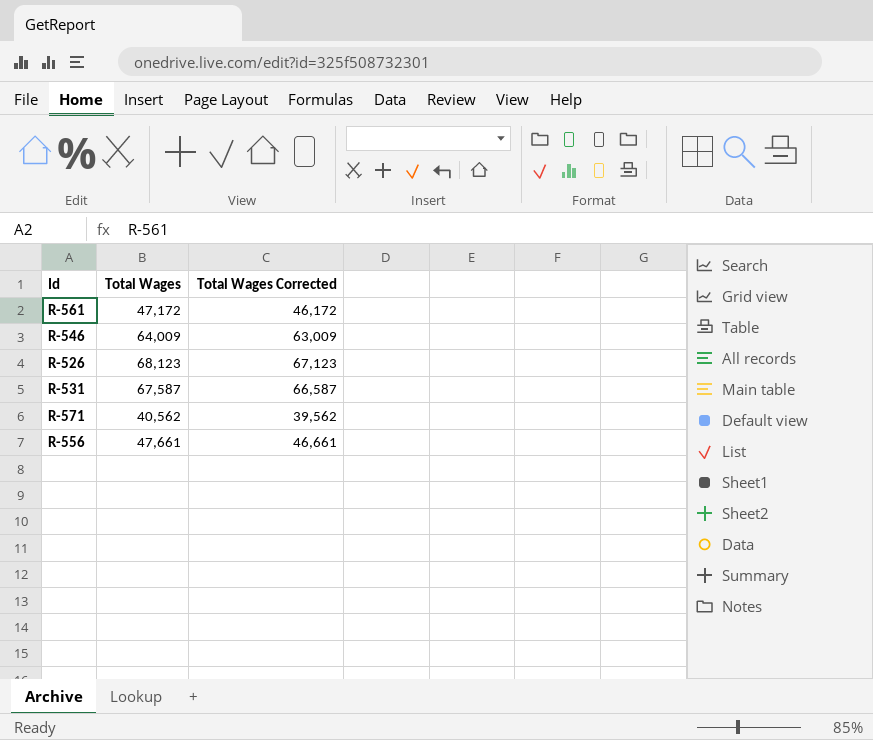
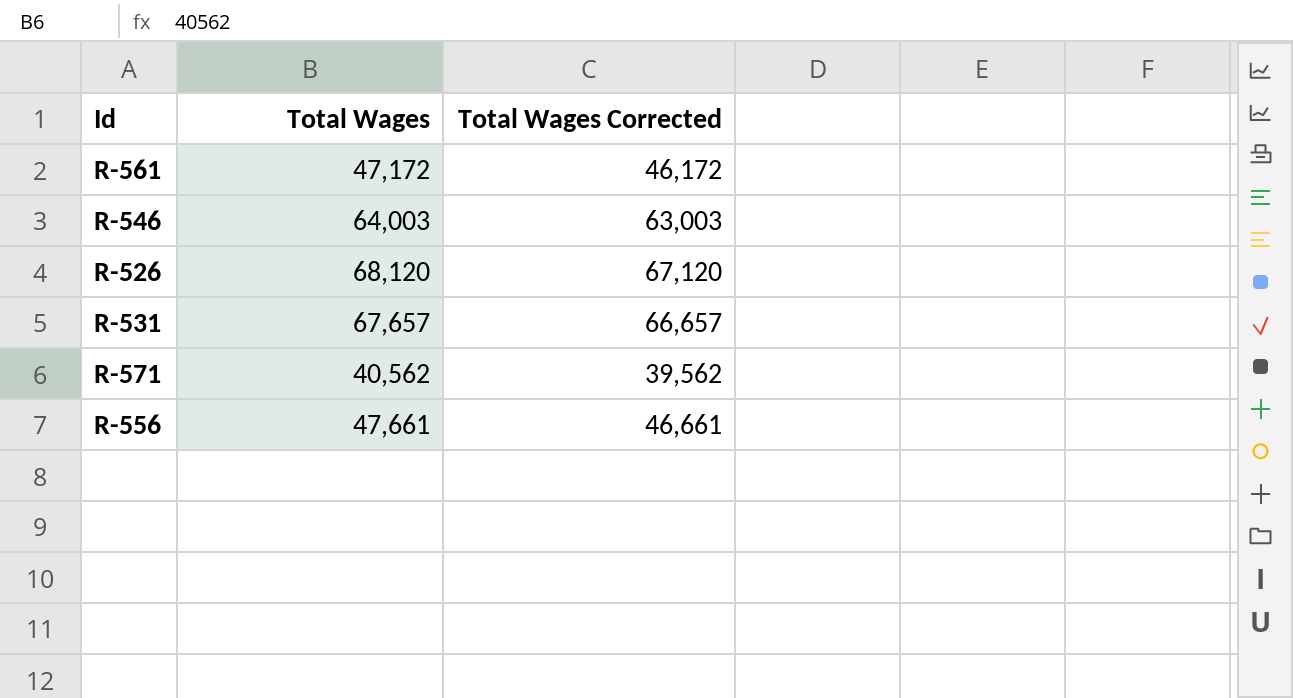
R-546 | Total Wages: 64,009 -> 64,003
R-546 | Total Wages Corrected: 63,009 -> 63,003
R-526 | Total Wages: 68,123 -> 68,120
R-526 | Total Wages Corrected: 67,123 -> 67,120
R-531 | Total Wages: 67,587 -> 67,657
R-531 | Total Wages Corrected: 66,587 -> 66,657

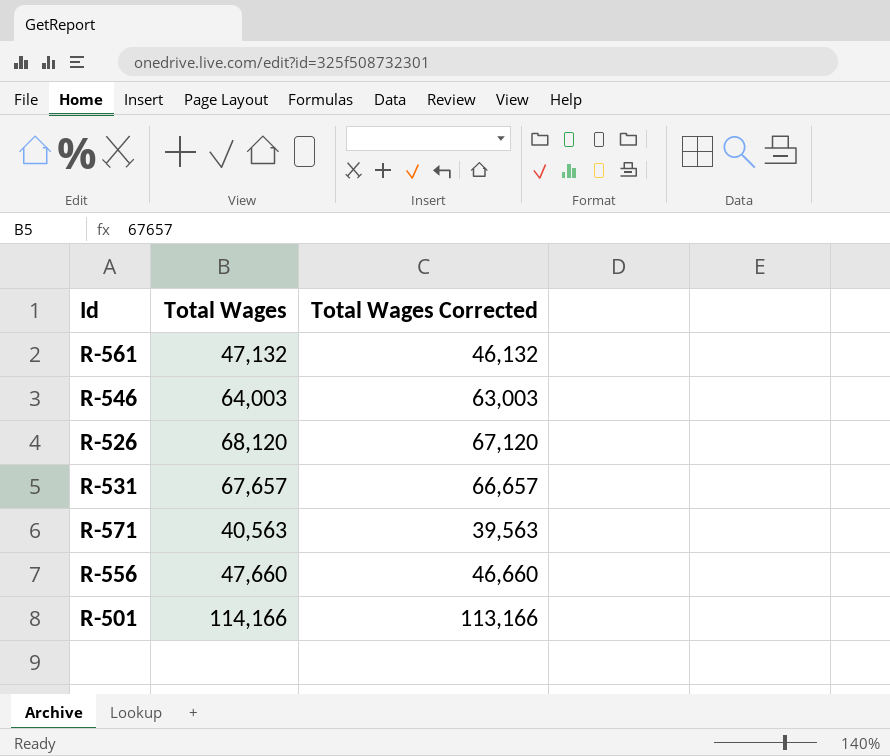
R-561 | Total Wages: 47,172 -> 47,132
R-561 | Total Wages Corrected: 46,172 -> 46,132
R-571 | Total Wages: 40,562 -> 40,563
R-571 | Total Wages Corrected: 39,562 -> 39,563
R-556 | Total Wages: 47,661 -> 47,660
R-556 | Total Wages Corrected: 46,661 -> 46,660
row R-501: none -> 114,166 | 113,166

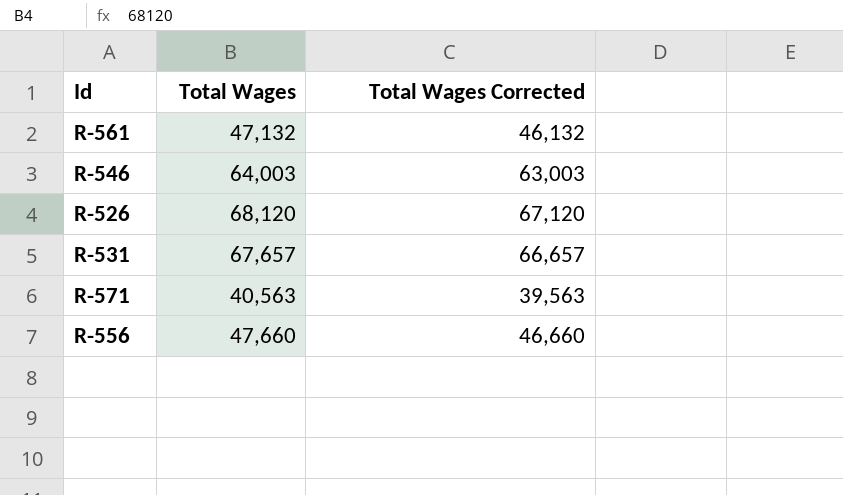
row R-501: 114,166 | 113,166 -> none

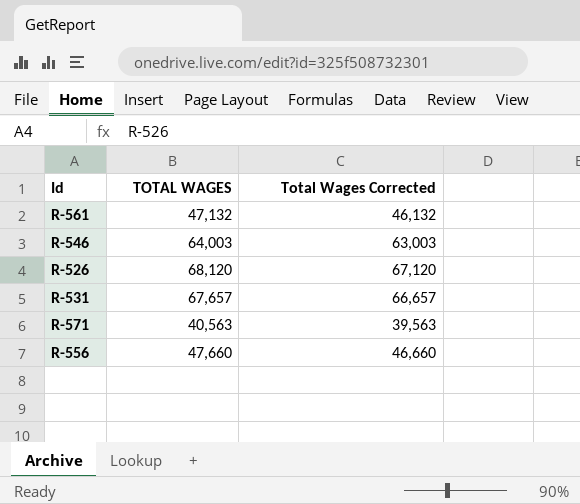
column name: Total Wages -> TOTAL WAGES

